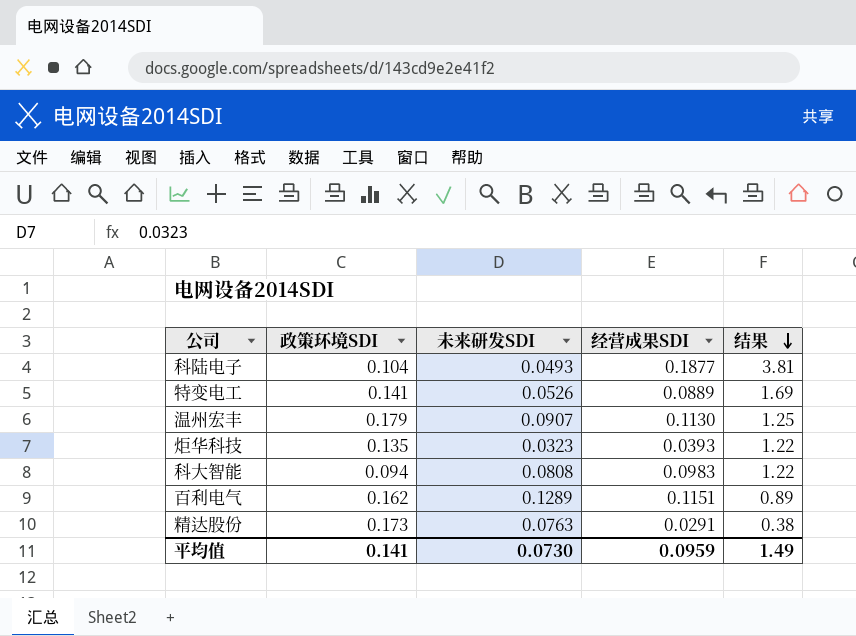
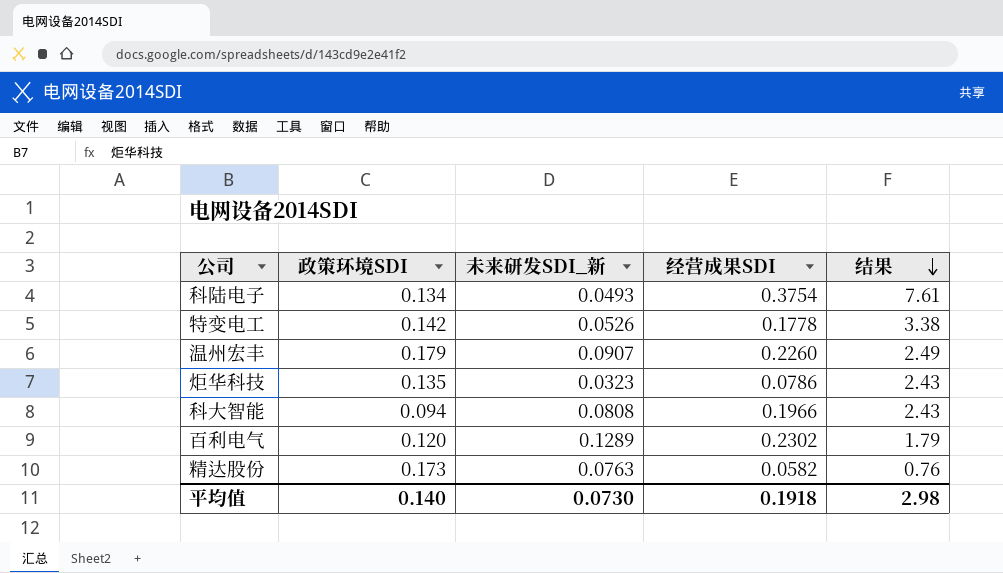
column name: 未来研发SDI -> 未来研发SDI_新
科陆电子 | 政策环境SDI: 0.104 -> 0.134
科陆电子 | 经营成果SDI: 0.1877 -> 0.3754
科陆电子 | 结果: 3.81 -> 7.61
特变电工 | 政策环境SDI: 0.141 -> 0.142
特变电工 | 经营成果SDI: 0.0889 -> 0.1778
特变电工 | 结果: 1.69 -> 3.38
温州宏丰 | 经营成果SDI: 0.1130 -> 0.2260
温州宏丰 | 结果: 1.25 -> 2.49
炬华科技 | 经营成果SDI: 0.0393 -> 0.0786
炬华科技 | 结果: 1.22 -> 2.43
科大智能 | 经营成果SDI: 0.0983 -> 0.1966
科大智能 | 结果: 1.22 -> 2.43
百利电气 | 政策环境SDI: 0.162 -> 0.120
百利电气 | 经营成果SDI: 0.1151 -> 0.2302
百利电气 | 结果: 0.89 -> 1.79
精达股份 | 经营成果SDI: 0.0291 -> 0.0582
精达股份 | 结果: 0.38 -> 0.76
平均值 | 政策环境SDI: 0.141 -> 0.140
平均值 | 经营成果SDI: 0.0959 -> 0.1918
平均值 | 结果: 1.49 -> 2.98

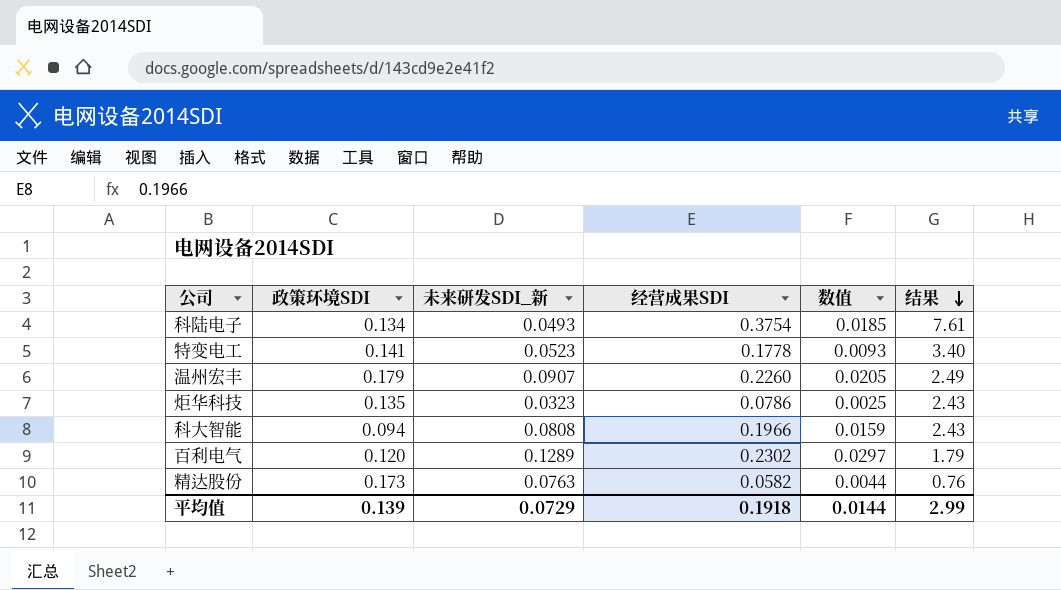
column 数值 | formula: none -> [未来研发SDI_新] * [经营成果SDI]
特变电工 | 政策环境SDI: 0.142 -> 0.141
特变电工 | 未来研发SDI_新: 0.0526 -> 0.0523
特变电工 | 结果: 3.38 -> 3.40
平均值 | 政策环境SDI: 0.140 -> 0.139
平均值 | 未来研发SDI_新: 0.0730 -> 0.0729
平均值 | 结果: 2.98 -> 2.99

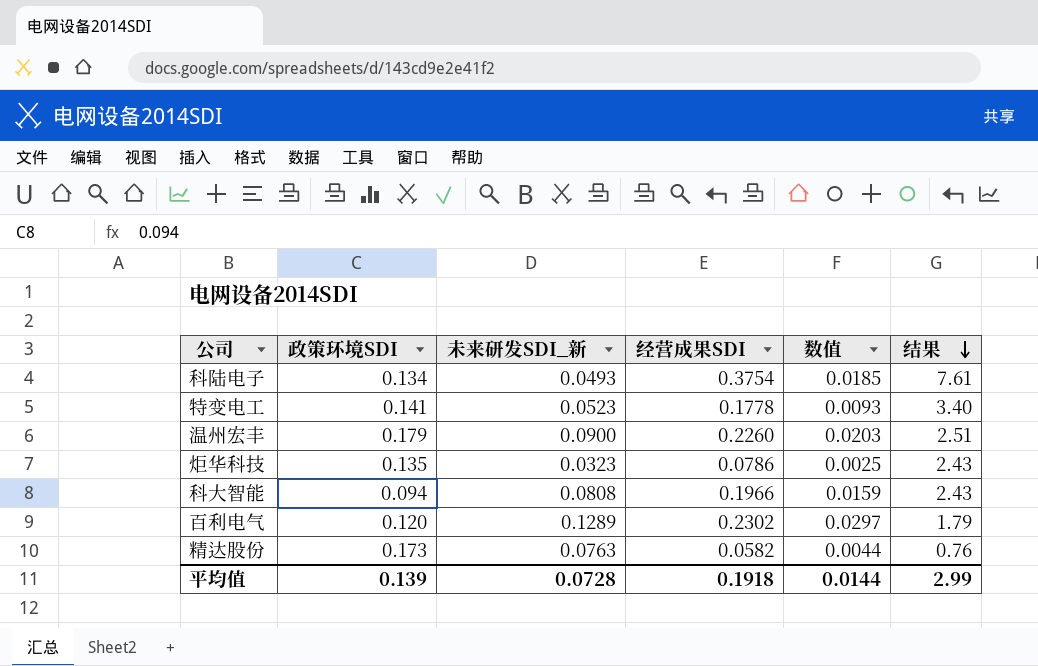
温州宏丰 | 未来研发SDI_新: 0.0907 -> 0.0900
温州宏丰 | 数值: 0.0205 -> 0.0203
温州宏丰 | 结果: 2.49 -> 2.51
平均值 | 未来研发SDI_新: 0.0729 -> 0.0728

